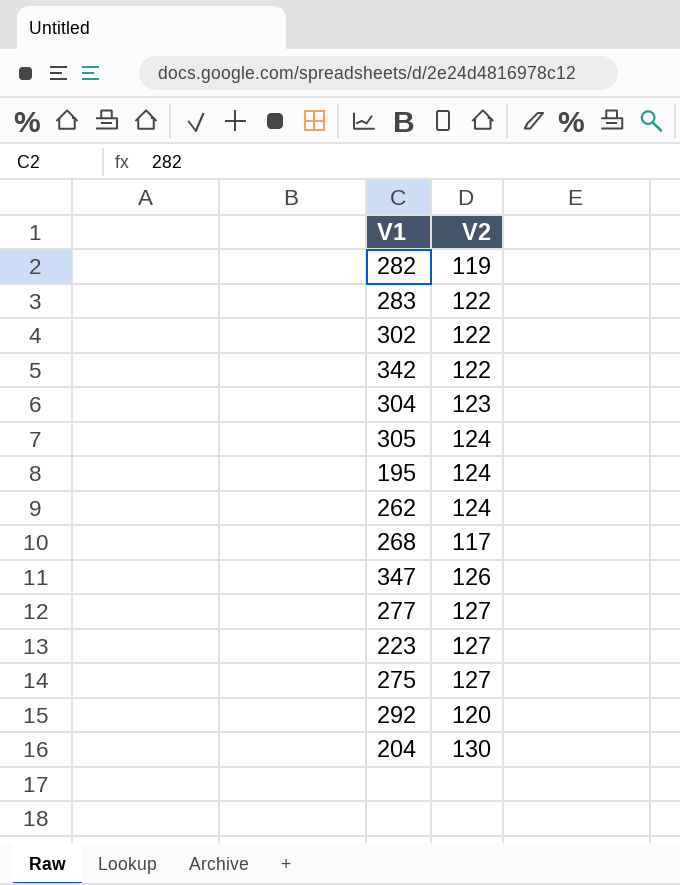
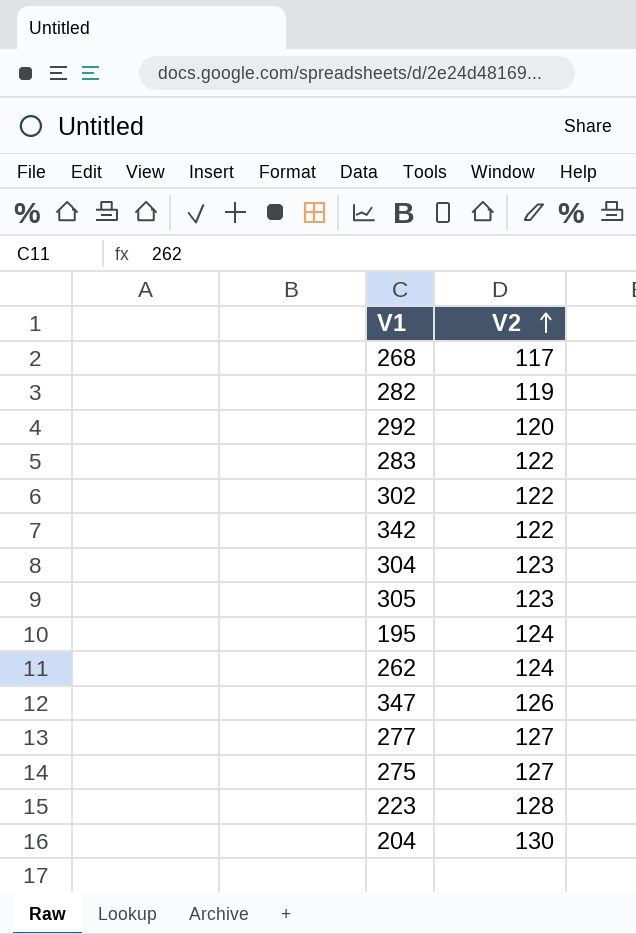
row order: none -> V2 ascending
305 | V2: 124 -> 123
223 | V2: 127 -> 128

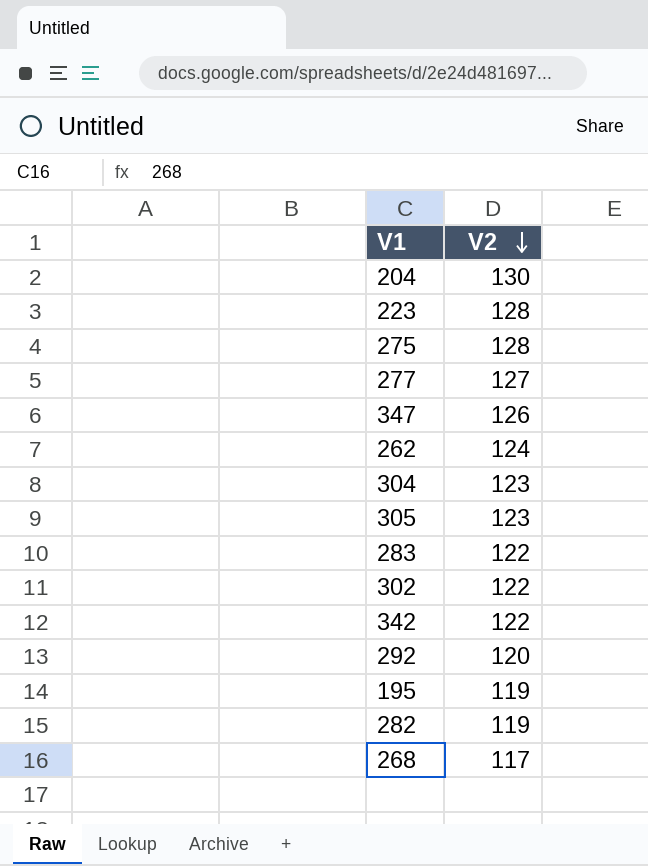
row order: V2 ascending -> V2 descending
275 | V2: 127 -> 128
195 | V2: 124 -> 119

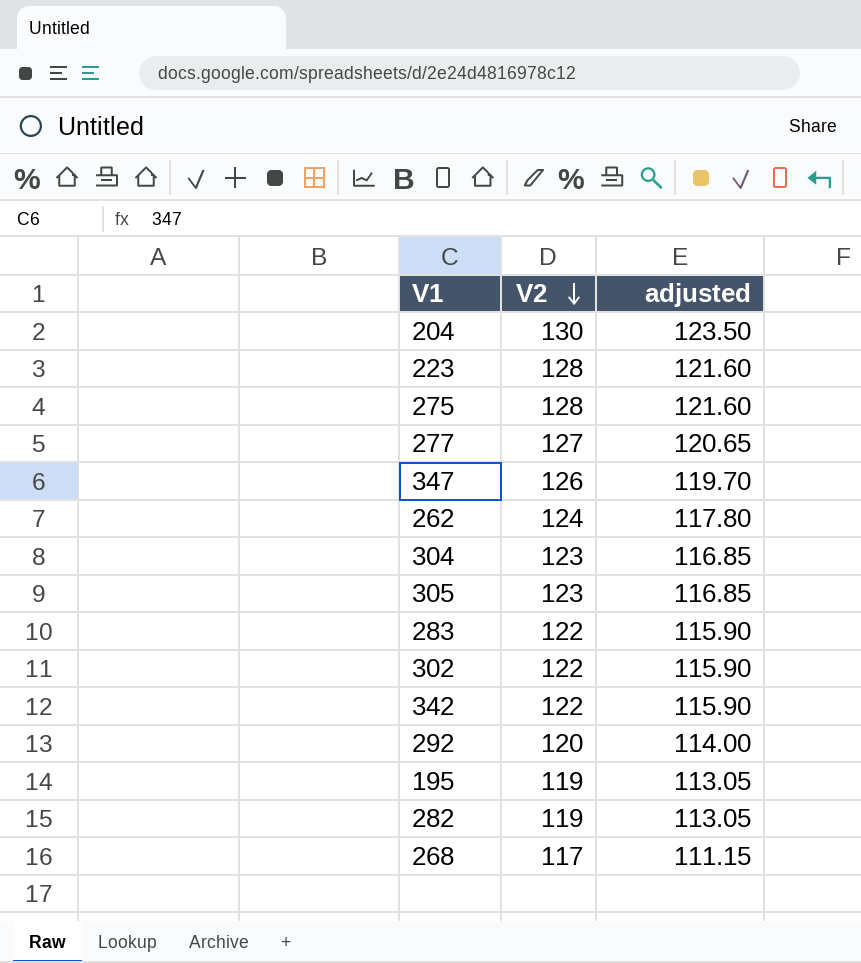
column adjusted | formula: none -> [V2] * 0.95

